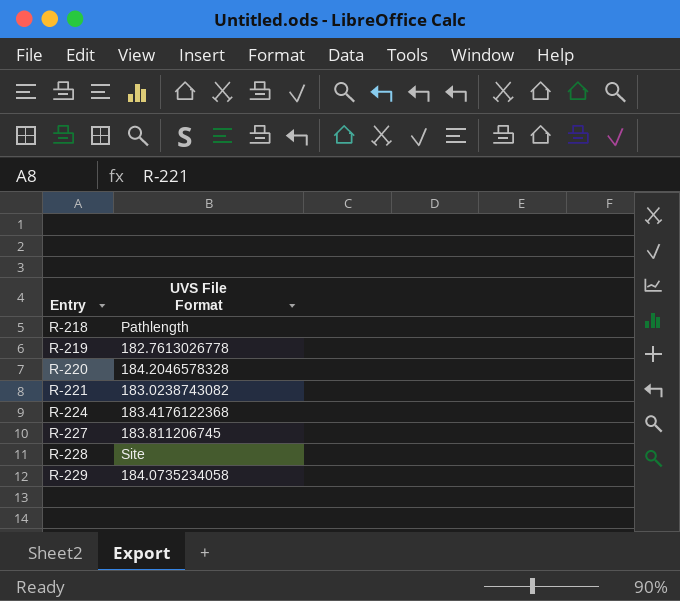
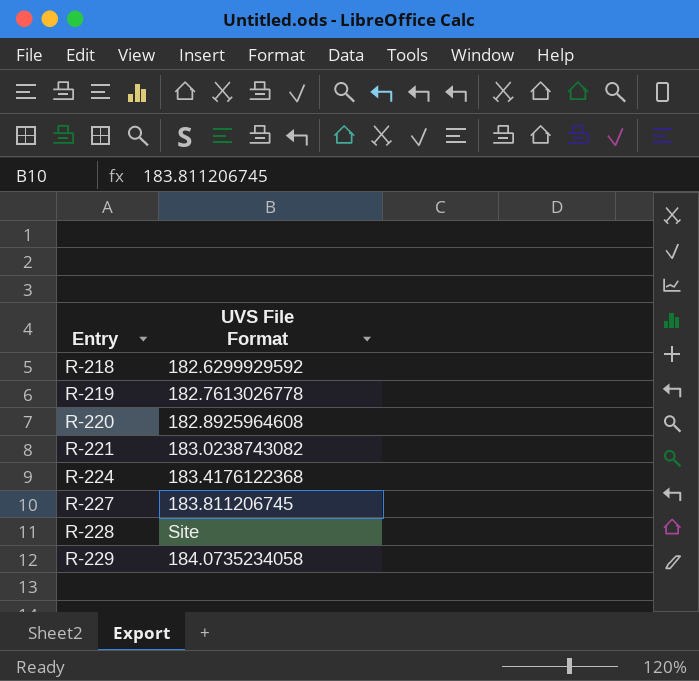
R-218 | UVS File Format: Pathlength -> 182.6299929592
R-220 | UVS File Format: 184.2046578328 -> 182.8925964608

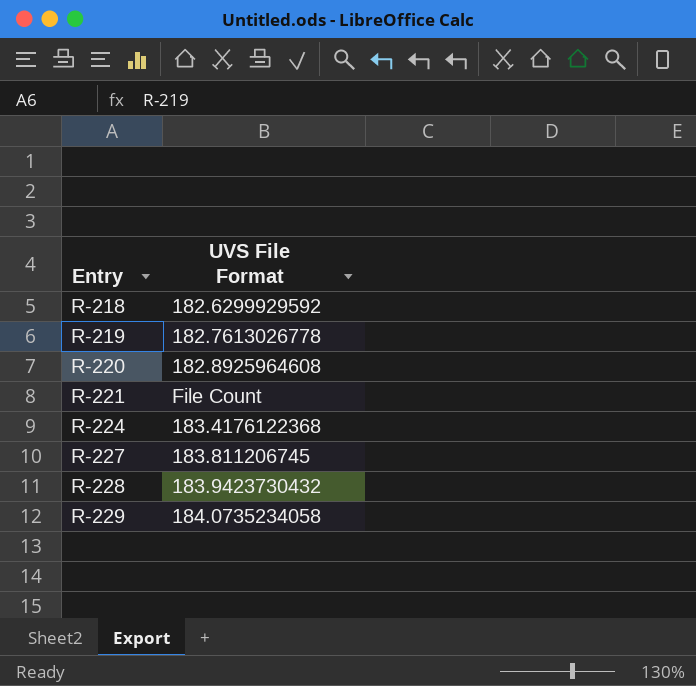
R-221 | UVS File Format: 183.0238743082 -> File Count
R-228 | UVS File Format: Site -> 183.9423730432

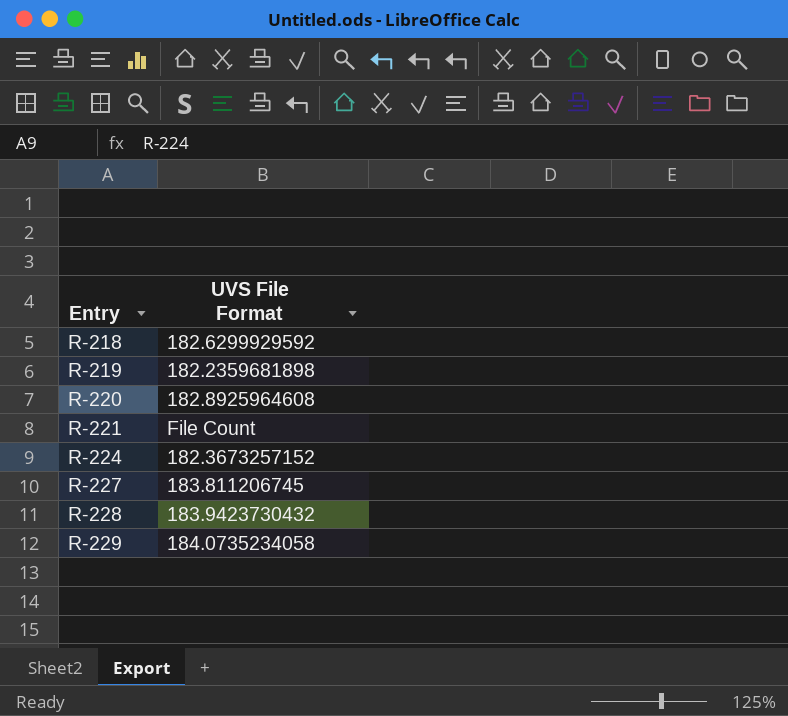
R-219 | UVS File Format: 182.7613026778 -> 182.2359681898
R-224 | UVS File Format: 183.4176122368 -> 182.3673257152

